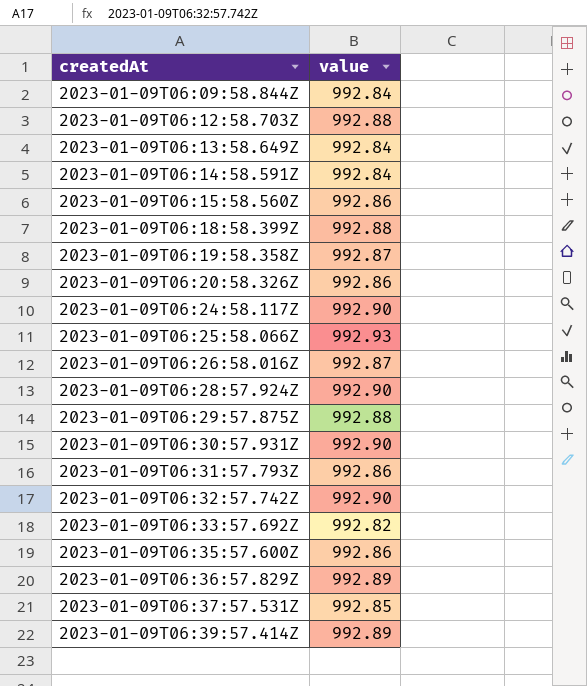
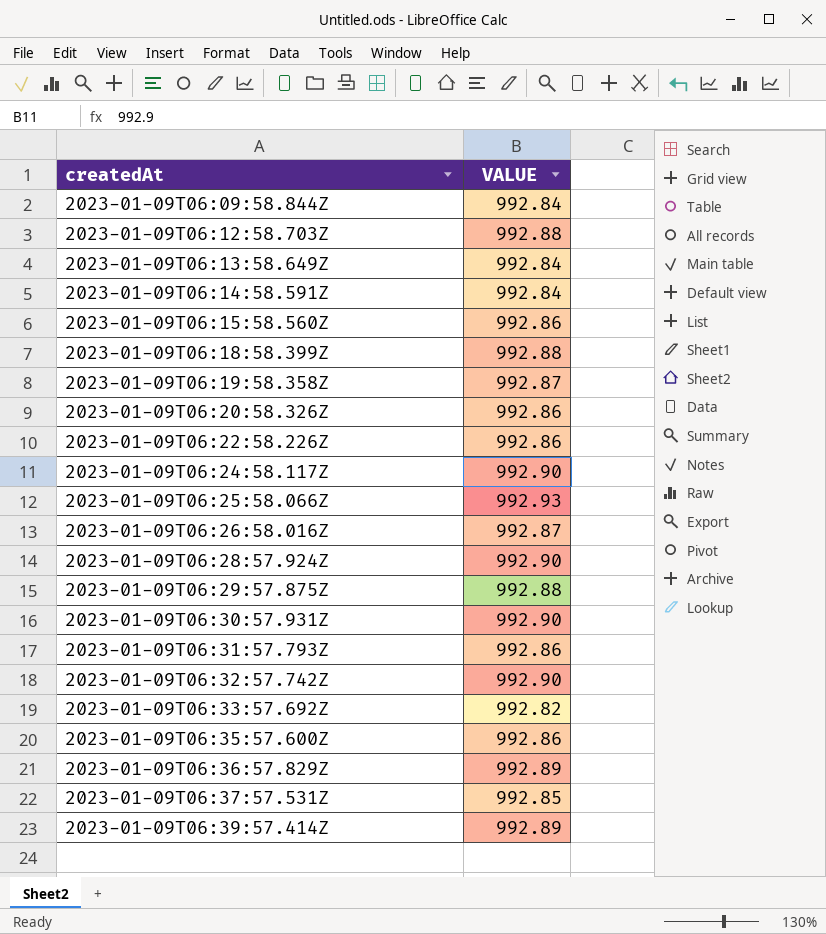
column name: value -> VALUE
row 2023-01-09T06:22:58.226Z: none -> 992.86

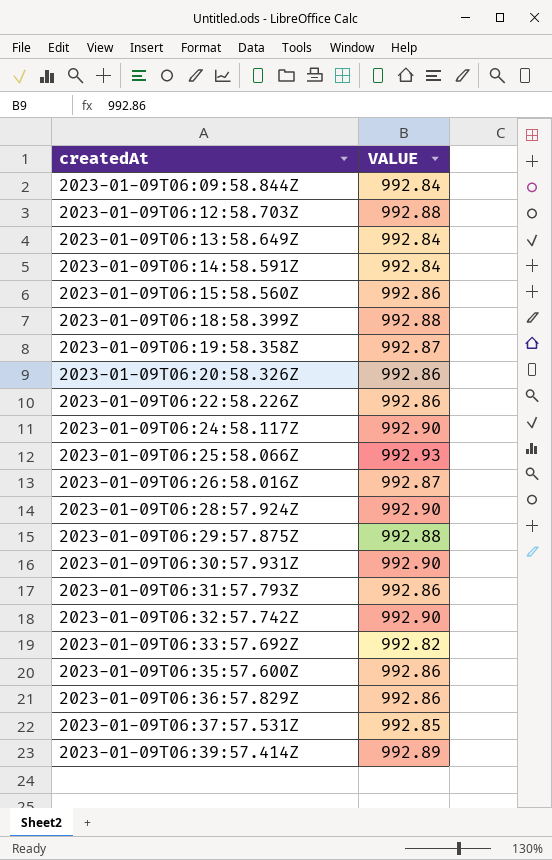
2023-01-09T06:36:57.829Z | VALUE: 992.89 -> 992.86

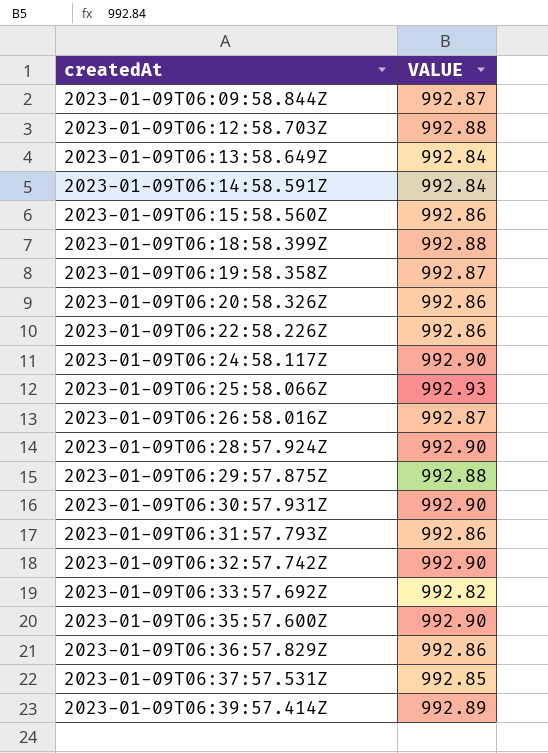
2023-01-09T06:09:58.844Z | VALUE: 992.84 -> 992.87
2023-01-09T06:35:57.600Z | VALUE: 992.86 -> 992.90

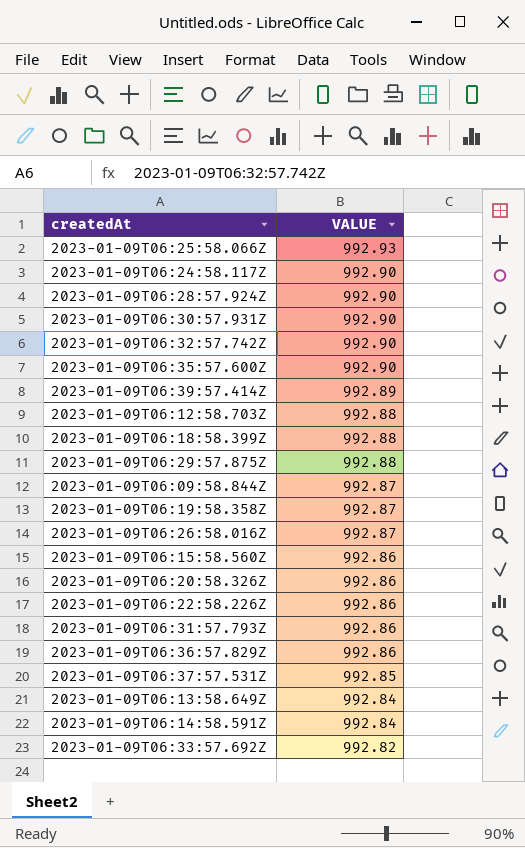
row order: createdAt ascending -> VALUE descending

